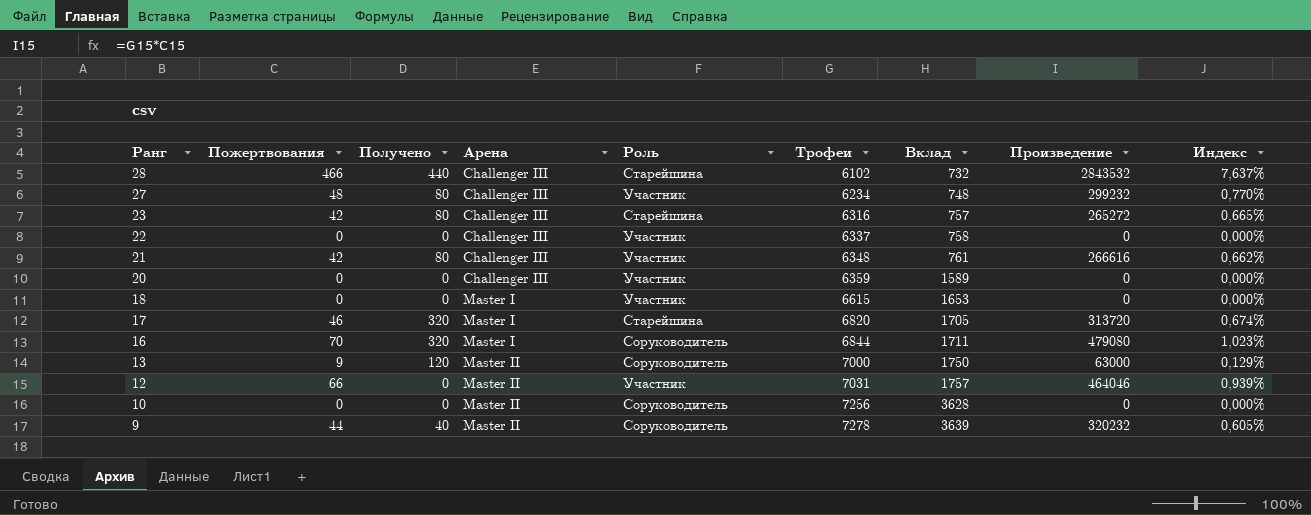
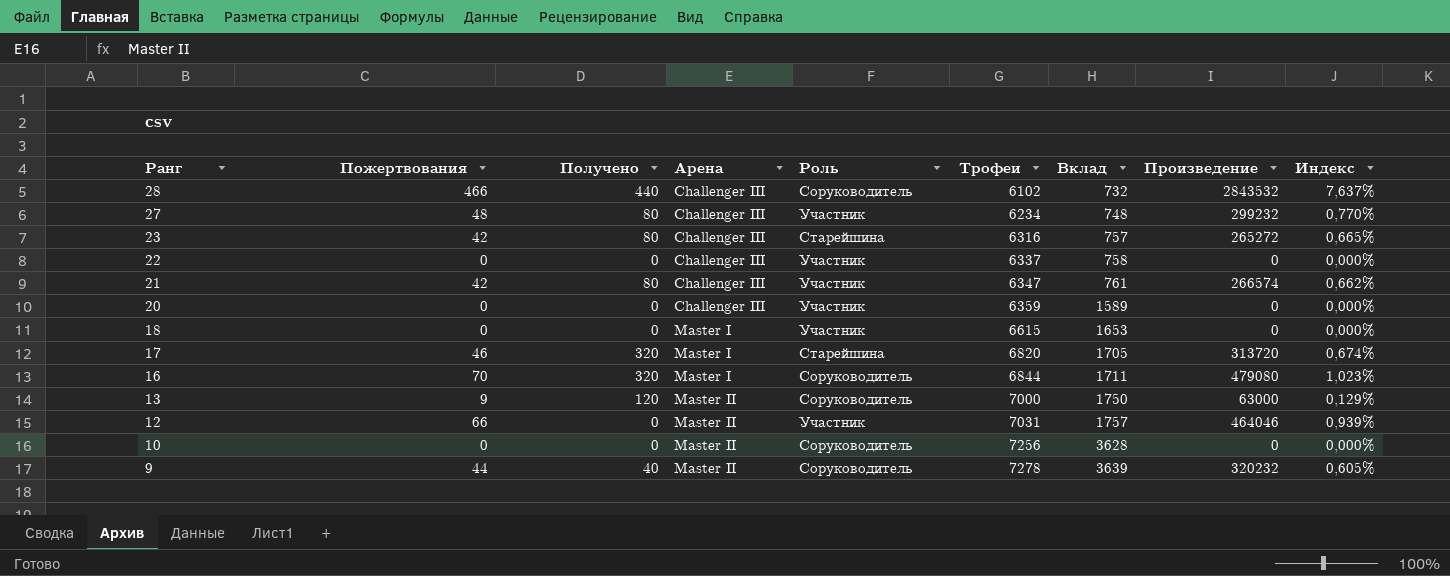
28 | Роль: Старейшина -> Соруководитель
21 | Трофеи: 6348 -> 6347
21 | Произведение: 266616 -> 266574

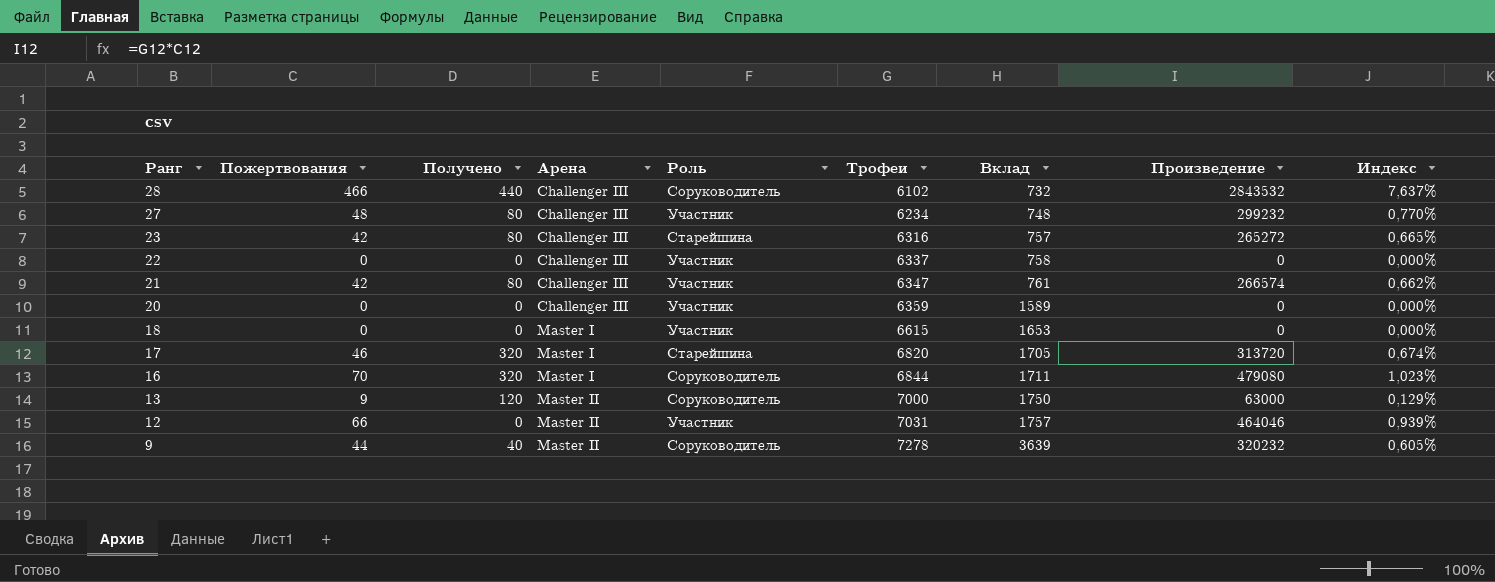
row 10: 0 | 0 | Master II | Соруководитель | 7256 | 3628 | 0 | 0,000% -> none

